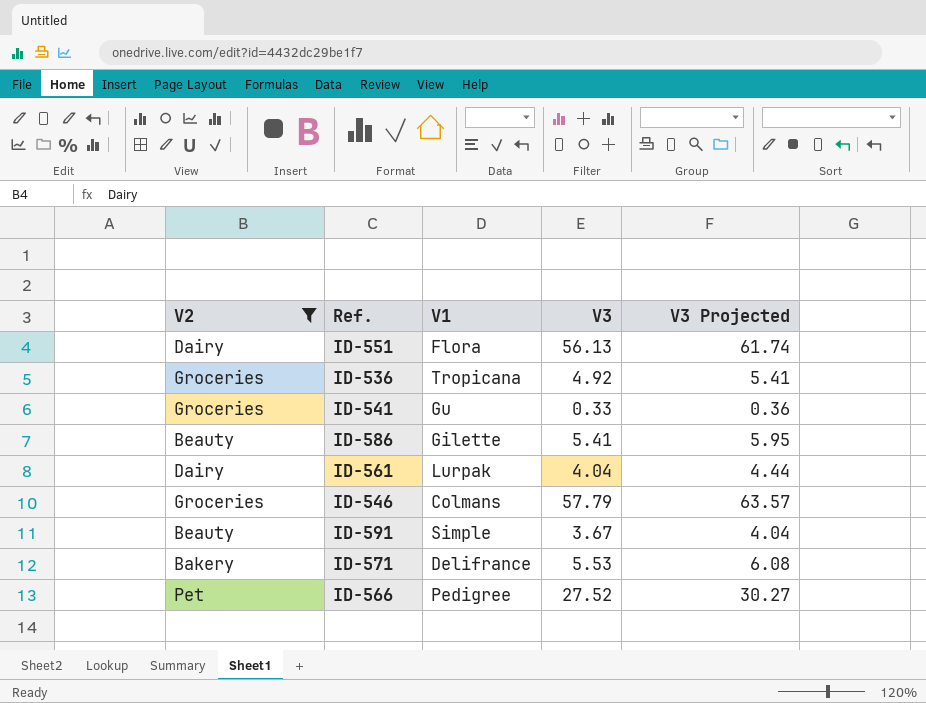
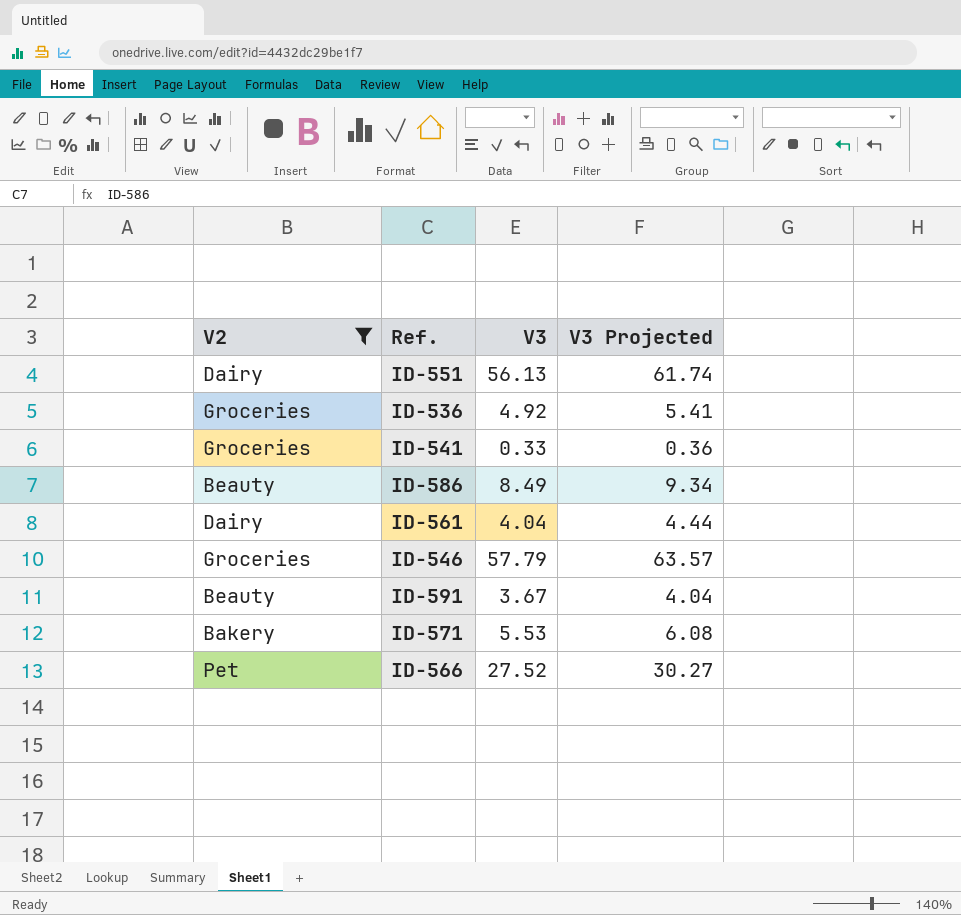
column V1 | position: 3 -> none
ID-586 | V3: 5.41 -> 8.49
ID-586 | V3 Projected: 5.95 -> 9.34

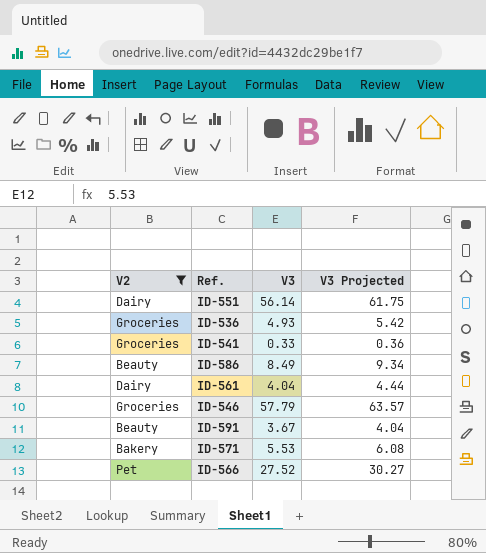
ID-551 | V3: 56.13 -> 56.14
ID-551 | V3 Projected: 61.74 -> 61.75
ID-536 | V3: 4.92 -> 4.93
ID-536 | V3 Projected: 5.41 -> 5.42

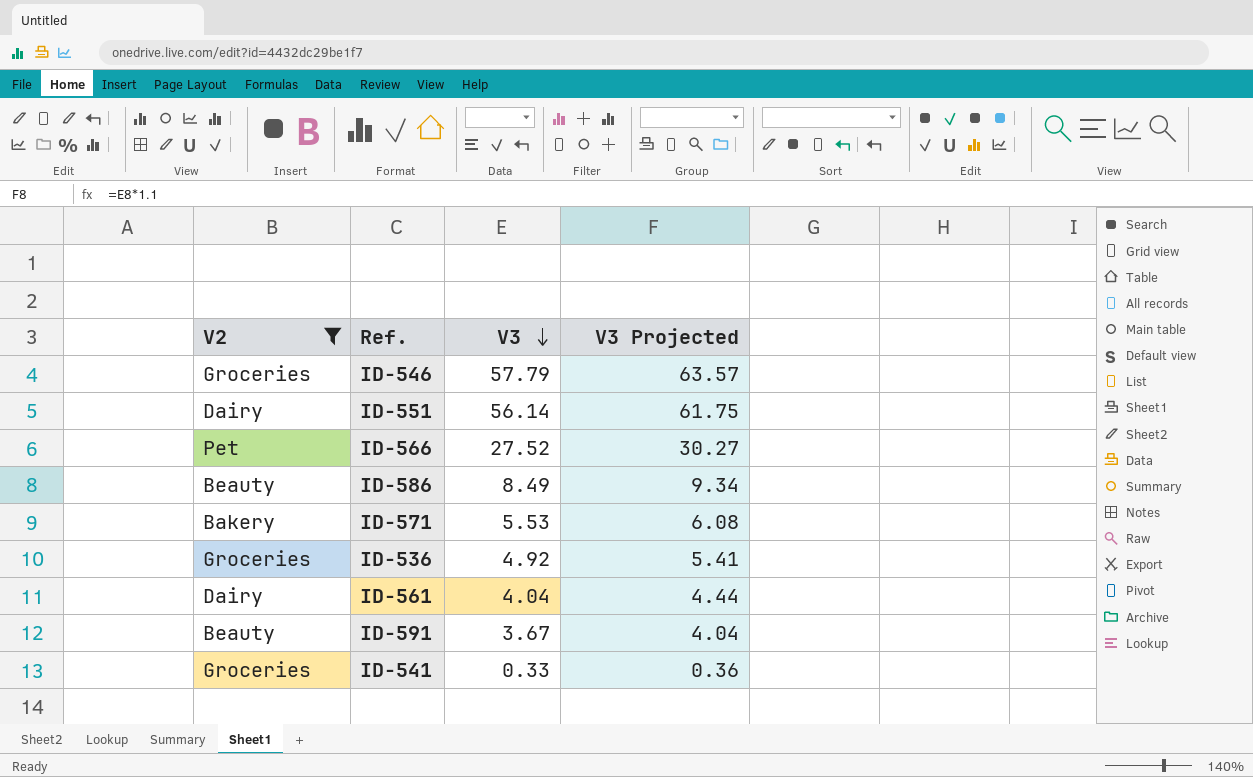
row order: none -> V3 descending
ID-536 | V3: 4.93 -> 4.92
ID-536 | V3 Projected: 5.42 -> 5.41

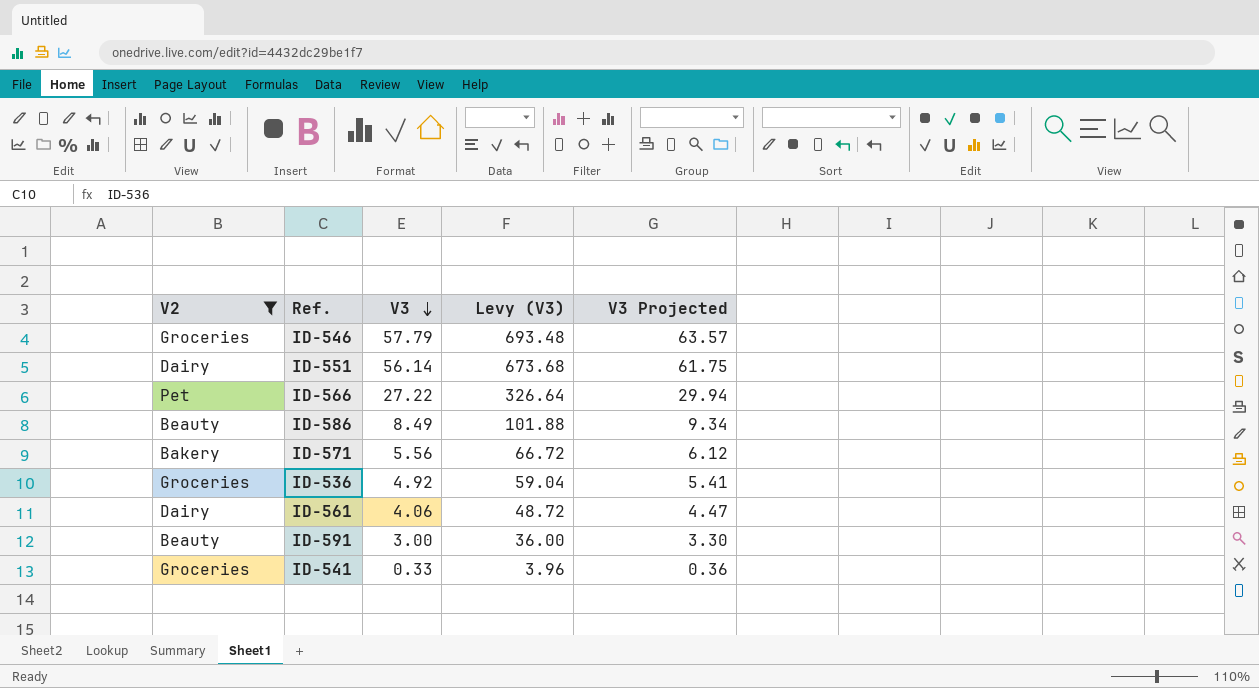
column Levy (V3) | formula: none -> [V3] * 12
ID-566 | V3: 27.52 -> 27.22
ID-566 | V3 Projected: 30.27 -> 29.94
ID-571 | V3: 5.53 -> 5.56
ID-571 | V3 Projected: 6.08 -> 6.12
ID-561 | V3: 4.04 -> 4.06
ID-561 | V3 Projected: 4.44 -> 4.47
ID-591 | V3: 3.67 -> 3.00
ID-591 | V3 Projected: 4.04 -> 3.30

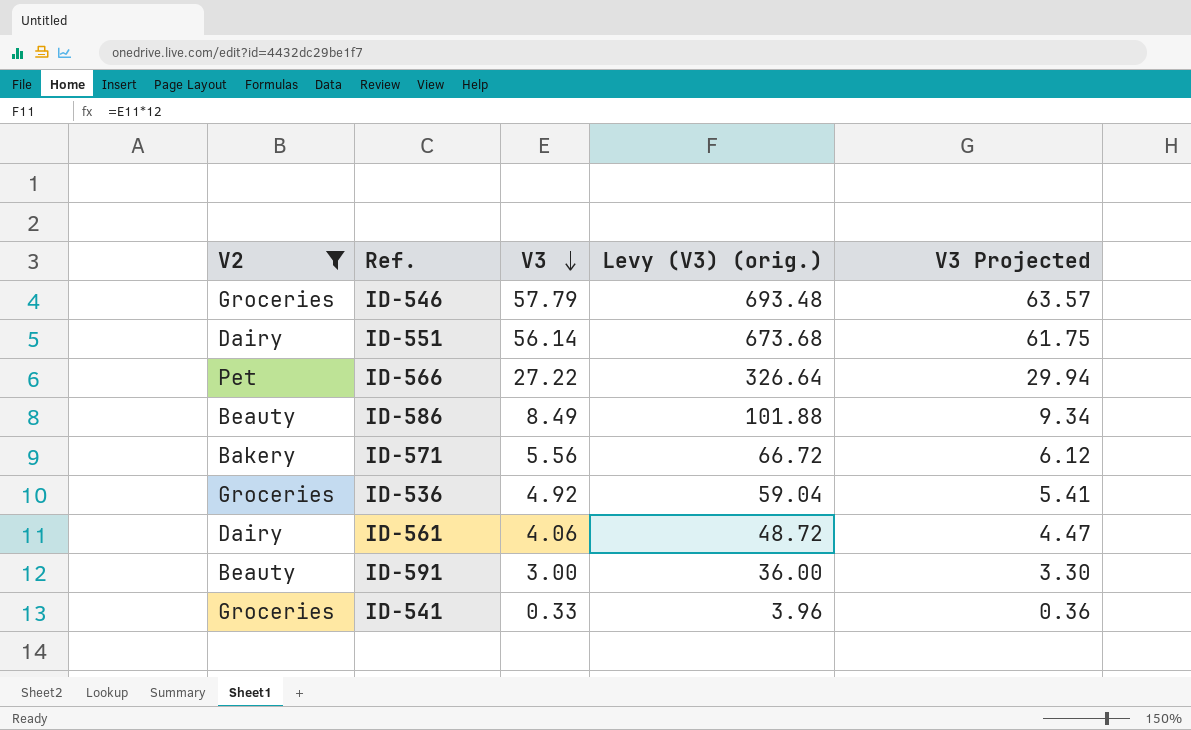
column name: Levy (V3) -> Levy (V3) (orig.)

